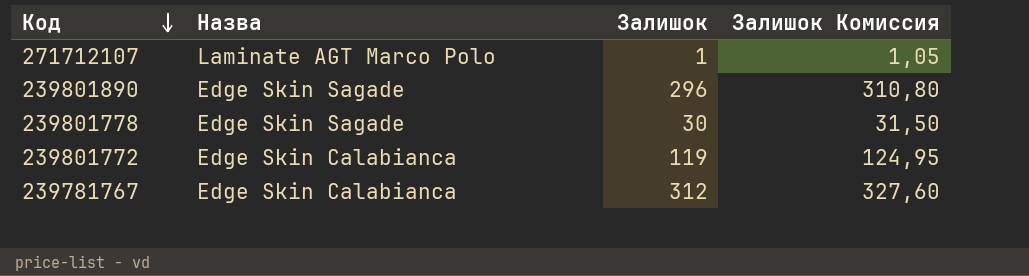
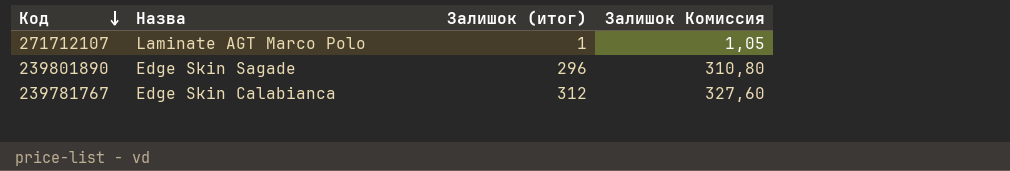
column name: Залишок -> Залишок (итог)
row 239801778: Edge Skin Sagade | 30 | 31,50 -> none
row 239801772: Edge Skin Calabianca | 119 | 124,95 -> none

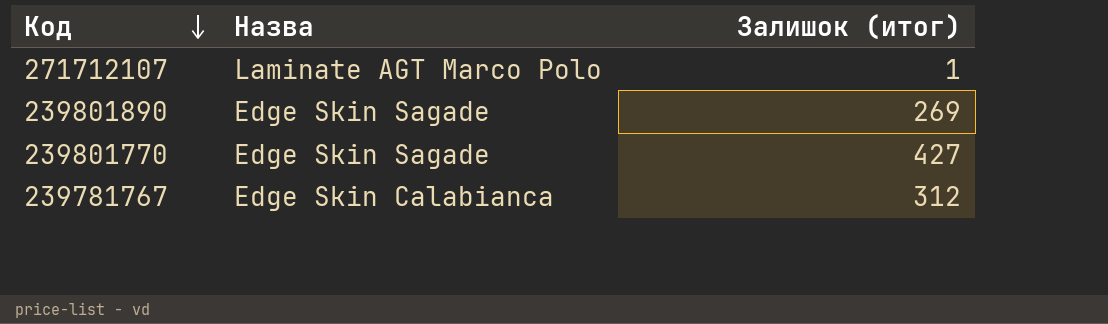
column Залишок Комиссия | formula: [Залишок (итог)] * 1,05 -> none
239801890 | Залишок (итог): 296 -> 269
row 239801770: none -> Edge Skin Sagade | 427

